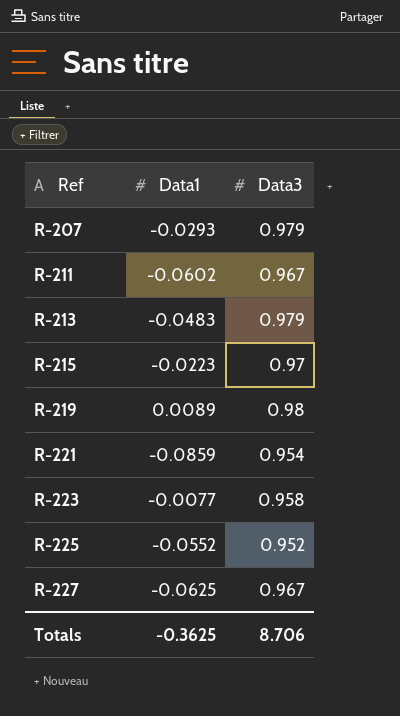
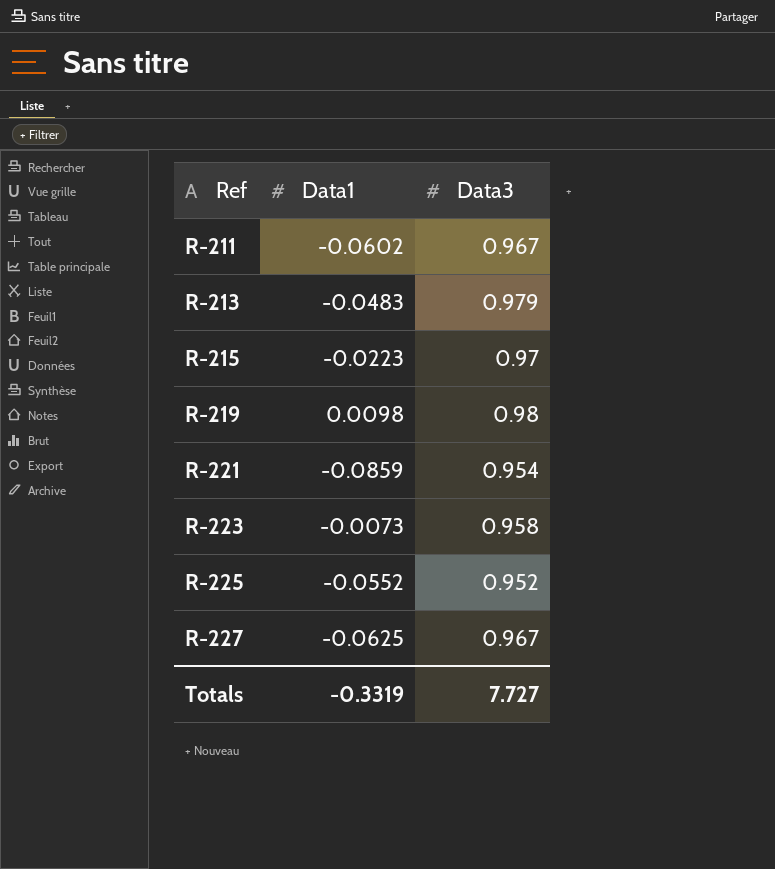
row R-207: -0.0293 | 0.979 -> none
R-219 | Data1: 0.0089 -> 0.0098
R-223 | Data1: -0.0077 -> -0.0073
Totals | Data1: -0.3625 -> -0.3319
Totals | Data3: 8.706 -> 7.727

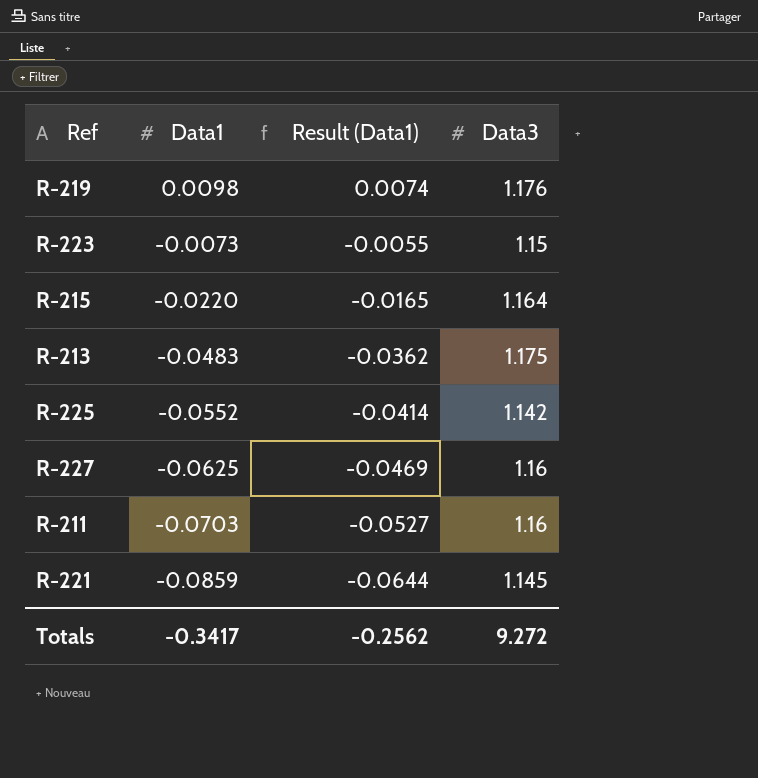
row order: Ref ascending -> Data1 descending
column Result (Data1) | formula: none -> [Data1] * 0.75
R-219 | Data3: 0.98 -> 1.176
R-223 | Data3: 0.958 -> 1.15
R-215 | Data1: -0.0223 -> -0.0220
R-215 | Data3: 0.97 -> 1.164
R-213 | Data3: 0.979 -> 1.175
R-225 | Data3: 0.952 -> 1.142
R-227 | Data3: 0.967 -> 1.16
R-211 | Data1: -0.0602 -> -0.0703
R-211 | Data3: 0.967 -> 1.16
R-221 | Data3: 0.954 -> 1.145
Totals | Data1: -0.3319 -> -0.3417
Totals | Data3: 7.727 -> 9.272

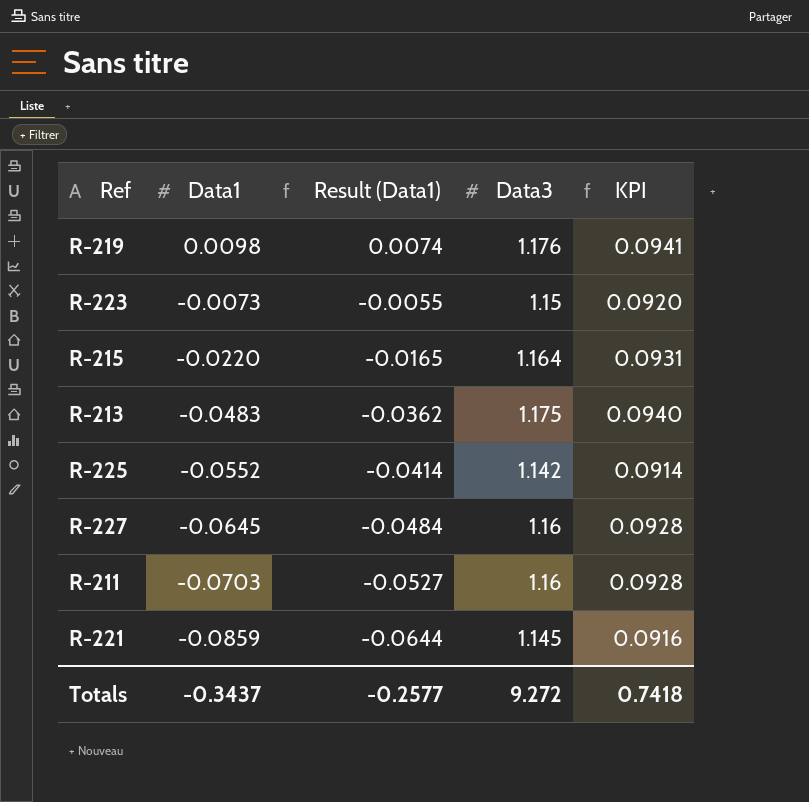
column KPI | formula: none -> [Data3] * 0.08
R-227 | Data1: -0.0625 -> -0.0645
R-227 | Result (Data1): -0.0469 -> -0.0484
Totals | Data1: -0.3417 -> -0.3437
Totals | Result (Data1): -0.2562 -> -0.2577

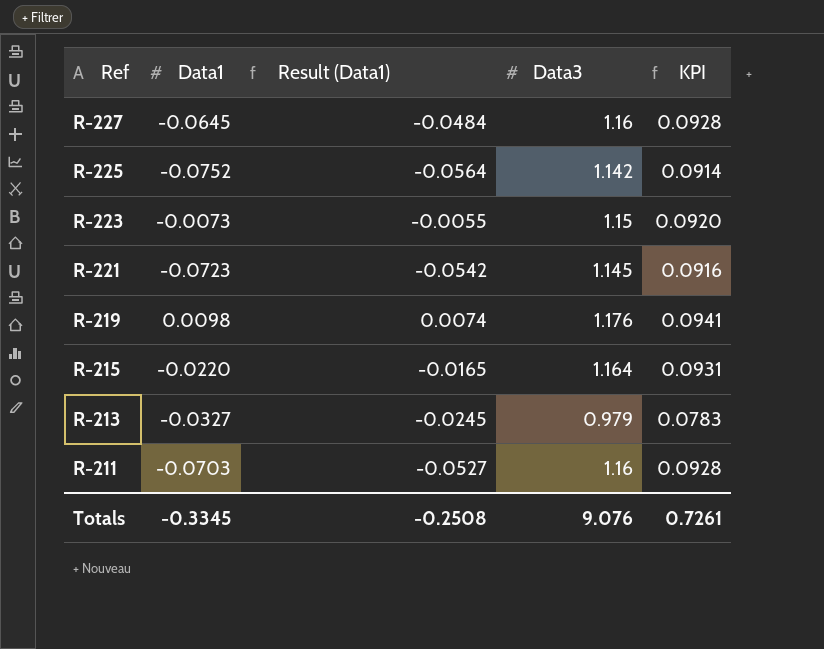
row order: Data1 descending -> Ref descending
R-225 | Data1: -0.0552 -> -0.0752
R-225 | Result (Data1): -0.0414 -> -0.0564
R-221 | Data1: -0.0859 -> -0.0723
R-221 | Result (Data1): -0.0644 -> -0.0542
R-213 | Data1: -0.0483 -> -0.0327
R-213 | Result (Data1): -0.0362 -> -0.0245
R-213 | Data3: 1.175 -> 0.979
R-213 | KPI: 0.0940 -> 0.0783
Totals | Data1: -0.3437 -> -0.3345
Totals | Result (Data1): -0.2577 -> -0.2508
Totals | Data3: 9.272 -> 9.076
Totals | KPI: 0.7418 -> 0.7261

